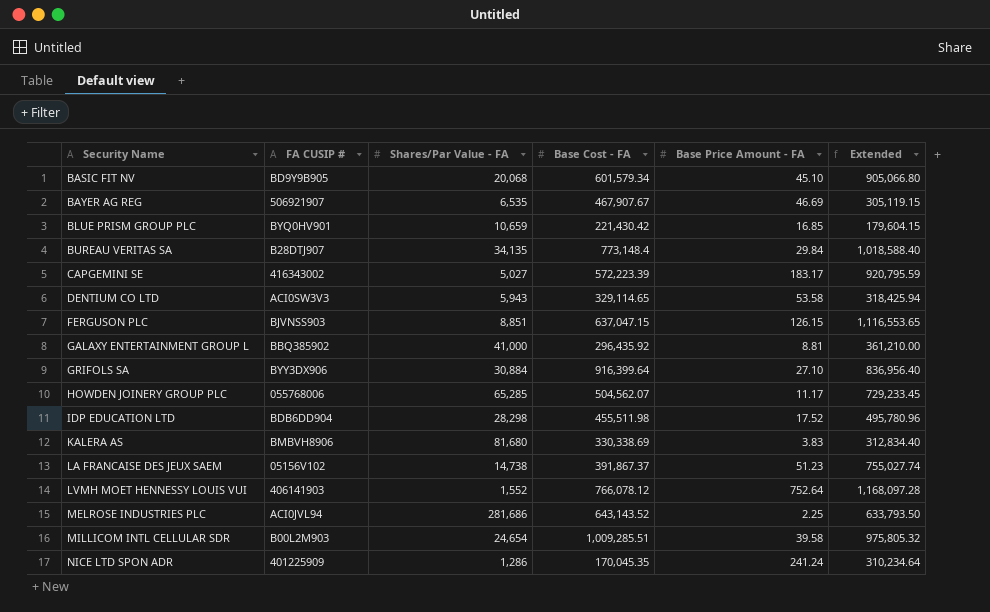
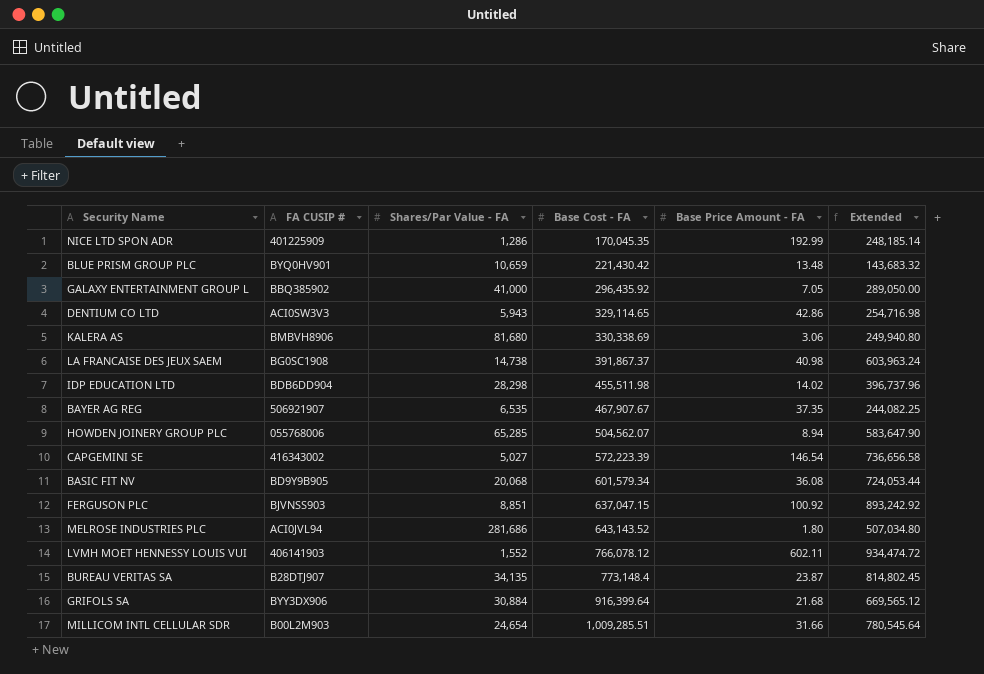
row order: Security Name ascending -> Base Cost - FA ascending
NICE LTD SPON ADR | Base Price Amount - FA: 241.24 -> 192.99
NICE LTD SPON ADR | Extended: 310,234.64 -> 248,185.14
BLUE PRISM GROUP PLC | Base Price Amount - FA: 16.85 -> 13.48
BLUE PRISM GROUP PLC | Extended: 179,604.15 -> 143,683.32
GALAXY ENTERTAINMENT GROUP L | Base Price Amount - FA: 8.81 -> 7.05
GALAXY ENTERTAINMENT GROUP L | Extended: 361,210.00 -> 289,050.00
DENTIUM CO LTD | Base Price Amount - FA: 53.58 -> 42.86
DENTIUM CO LTD | Extended: 318,425.94 -> 254,716.98
KALERA AS | Base Price Amount - FA: 3.83 -> 3.06
KALERA AS | Extended: 312,834.40 -> 249,940.80
LA FRANCAISE DES JEUX SAEM | FA CUSIP #: 05156V102 -> BG0SC1908
LA FRANCAISE DES JEUX SAEM | Base Price Amount - FA: 51.23 -> 40.98
LA FRANCAISE DES JEUX SAEM | Extended: 755,027.74 -> 603,963.24
IDP EDUCATION LTD | Base Price Amount - FA: 17.52 -> 14.02
IDP EDUCATION LTD | Extended: 495,780.96 -> 396,737.96
BAYER AG REG | Base Price Amount - FA: 46.69 -> 37.35
BAYER AG REG | Extended: 305,119.15 -> 244,082.25
HOWDEN JOINERY GROUP PLC | Base Price Amount - FA: 11.17 -> 8.94
HOWDEN JOINERY GROUP PLC | Extended: 729,233.45 -> 583,647.90
CAPGEMINI SE | Base Price Amount - FA: 183.17 -> 146.54
CAPGEMINI SE | Extended: 920,795.59 -> 736,656.58
BASIC FIT NV | Base Price Amount - FA: 45.10 -> 36.08
BASIC FIT NV | Extended: 905,066.80 -> 724,053.44
FERGUSON PLC | Base Price Amount - FA: 126.15 -> 100.92
FERGUSON PLC | Extended: 1,116,553.65 -> 893,242.92
MELROSE INDUSTRIES PLC | Base Price Amount - FA: 2.25 -> 1.80
MELROSE INDUSTRIES PLC | Extended: 633,793.50 -> 507,034.80
LVMH MOET HENNESSY LOUIS VUI | Base Price Amount - FA: 752.64 -> 602.11
LVMH MOET HENNESSY LOUIS VUI | Extended: 1,168,097.28 -> 934,474.72
BUREAU VERITAS SA | Base Price Amount - FA: 29.84 -> 23.87
BUREAU VERITAS SA | Extended: 1,018,588.40 -> 814,802.45
GRIFOLS SA | Base Price Amount - FA: 27.10 -> 21.68
GRIFOLS SA | Extended: 836,956.40 -> 669,565.12
MILLICOM INTL CELLULAR SDR | Base Price Amount - FA: 39.58 -> 31.66
MILLICOM INTL CELLULAR SDR | Extended: 975,805.32 -> 780,545.64

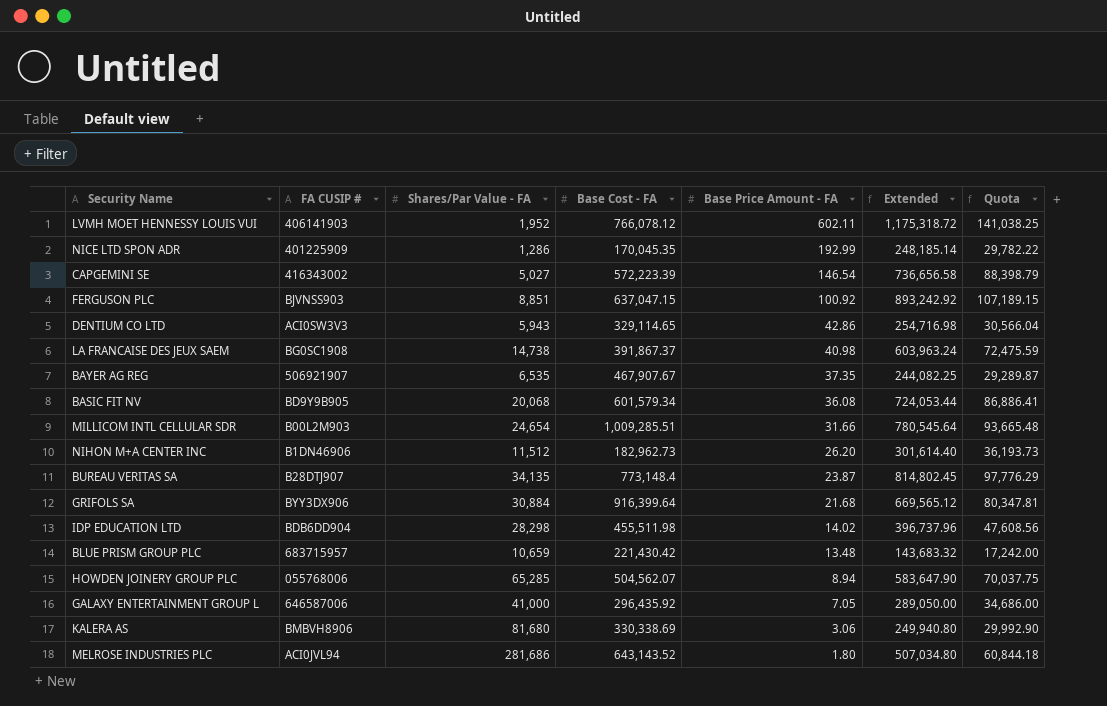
row order: Base Cost - FA ascending -> Base Price Amount - FA descending
column Quota | formula: none -> [Extended] * 0.12
LVMH MOET HENNESSY LOUIS VUI | Shares/Par Value - FA: 1,552 -> 1,952
LVMH MOET HENNESSY LOUIS VUI | Extended: 934,474.72 -> 1,175,318.72
row NIHON M+A CENTER INC: none -> B1DN46906 | 11,512 | 182,962.73 | 26.20 | 301,614.40 | 36,193.73
BLUE PRISM GROUP PLC | FA CUSIP #: BYQ0HV901 -> 683715957
GALAXY ENTERTAINMENT GROUP L | FA CUSIP #: BBQ385902 -> 646587006

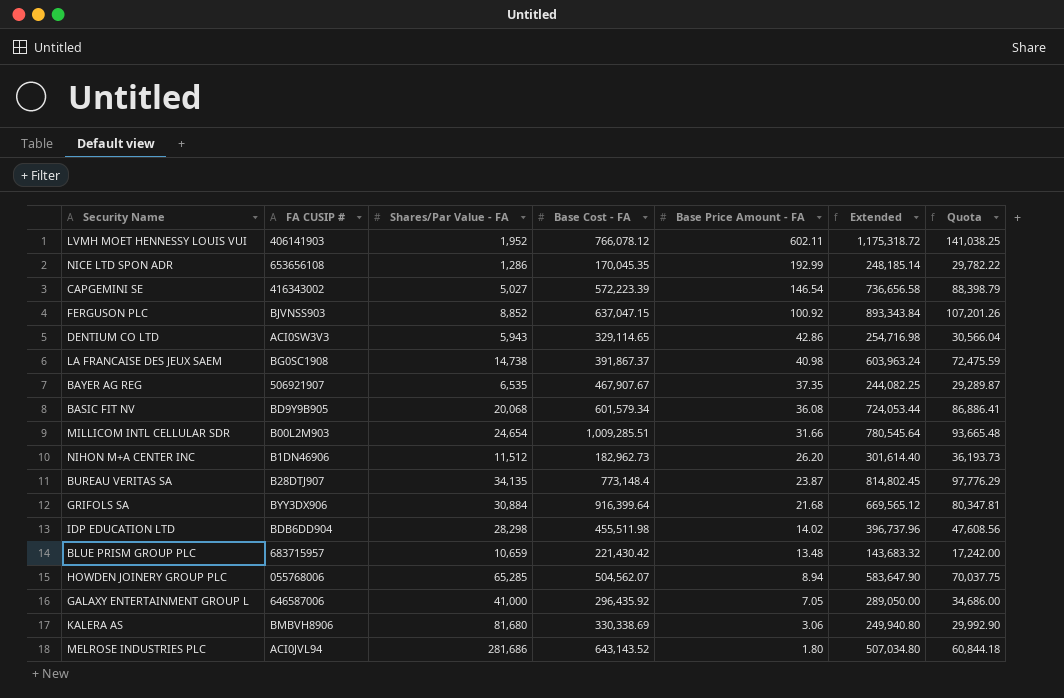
NICE LTD SPON ADR | FA CUSIP #: 401225909 -> 653656108
FERGUSON PLC | Shares/Par Value - FA: 8,851 -> 8,852
FERGUSON PLC | Extended: 893,242.92 -> 893,343.84
FERGUSON PLC | Quota: 107,189.15 -> 107,201.26

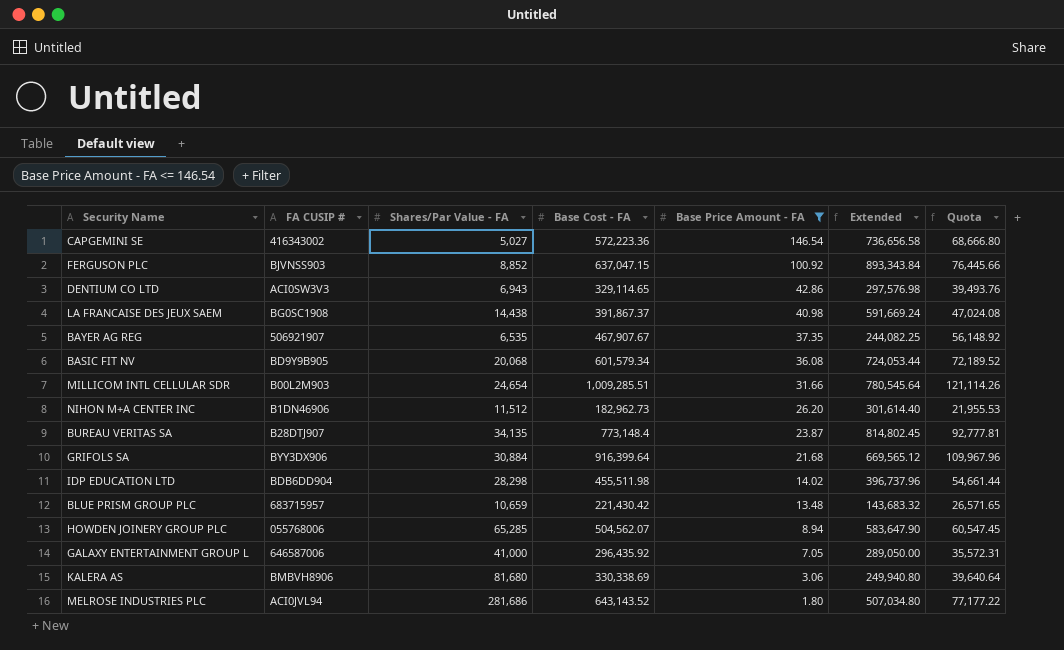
filter: none -> Base Price Amount - FA <= 146.54
column Quota | formula: [Extended] * 0.12 -> [Base Cost - FA] * 0.12
CAPGEMINI SE | Base Cost - FA: 572,223.39 -> 572,223.36
DENTIUM CO LTD | Shares/Par Value - FA: 5,943 -> 6,943
DENTIUM CO LTD | Extended: 254,716.98 -> 297,576.98
LA FRANCAISE DES JEUX SAEM | Shares/Par Value - FA: 14,738 -> 14,438
LA FRANCAISE DES JEUX SAEM | Extended: 603,963.24 -> 591,669.24

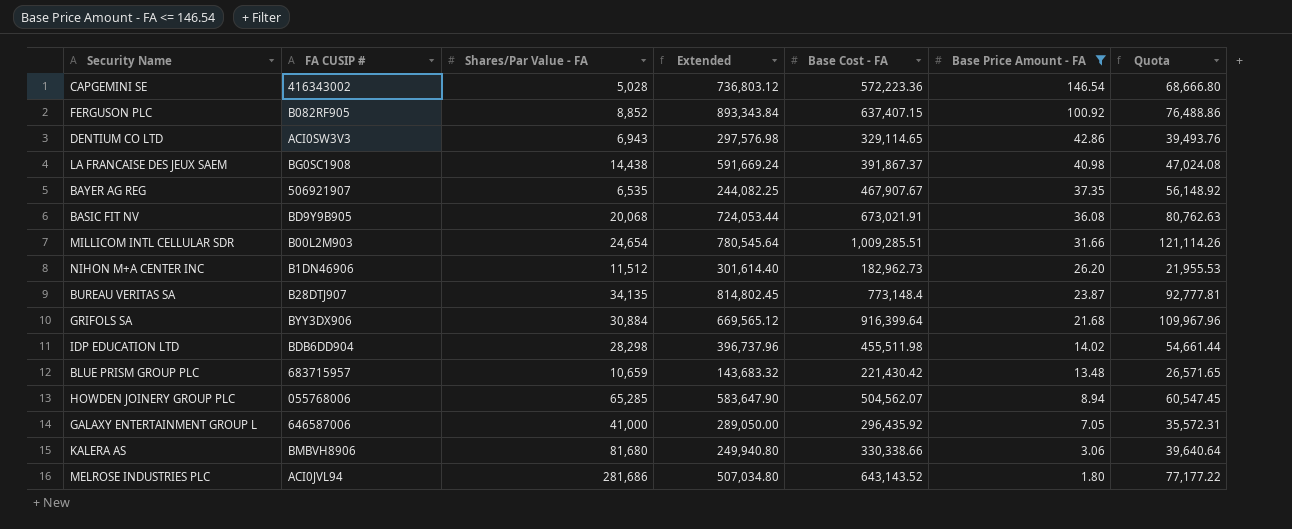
column Extended | position: 6 -> 4
CAPGEMINI SE | Shares/Par Value - FA: 5,027 -> 5,028
CAPGEMINI SE | Extended: 736,656.58 -> 736,803.12
FERGUSON PLC | FA CUSIP #: BJVNSS903 -> B082RF905
FERGUSON PLC | Base Cost - FA: 637,047.15 -> 637,407.15
FERGUSON PLC | Quota: 76,445.66 -> 76,488.86
BASIC FIT NV | Base Cost - FA: 601,579.34 -> 673,021.91
BASIC FIT NV | Quota: 72,189.52 -> 80,762.63
KALERA AS | Base Cost - FA: 330,338.69 -> 330,338.66

